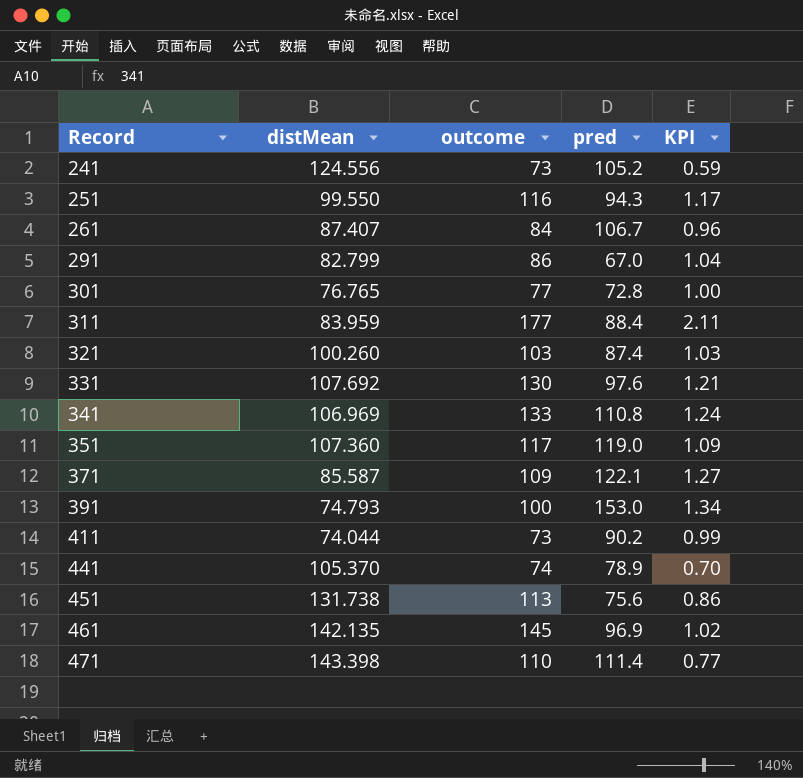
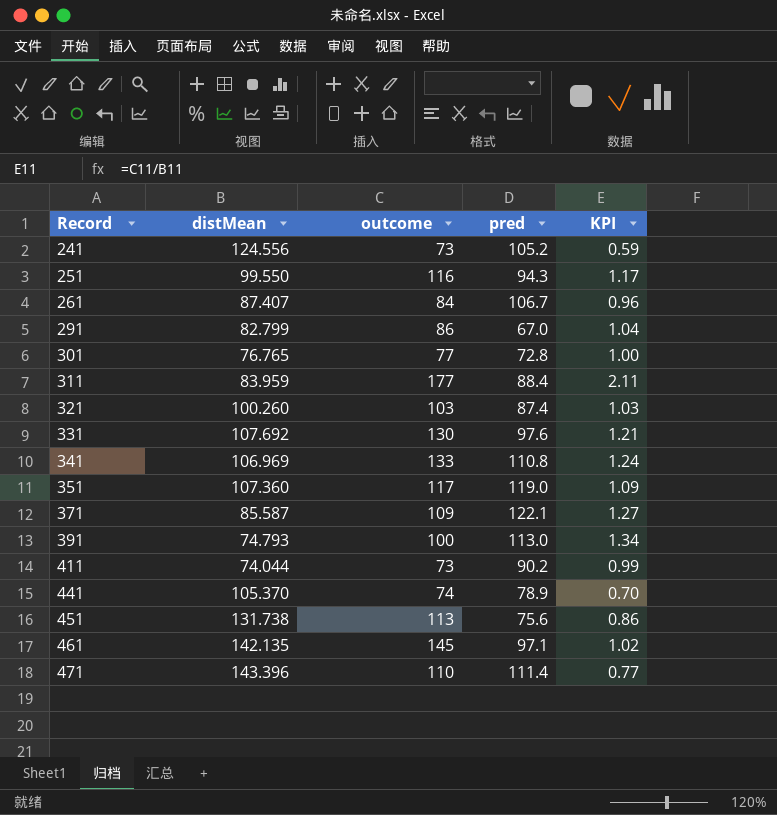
391 | pred: 153.0 -> 113.0
461 | pred: 96.9 -> 97.1
471 | distMean: 143.398 -> 143.396

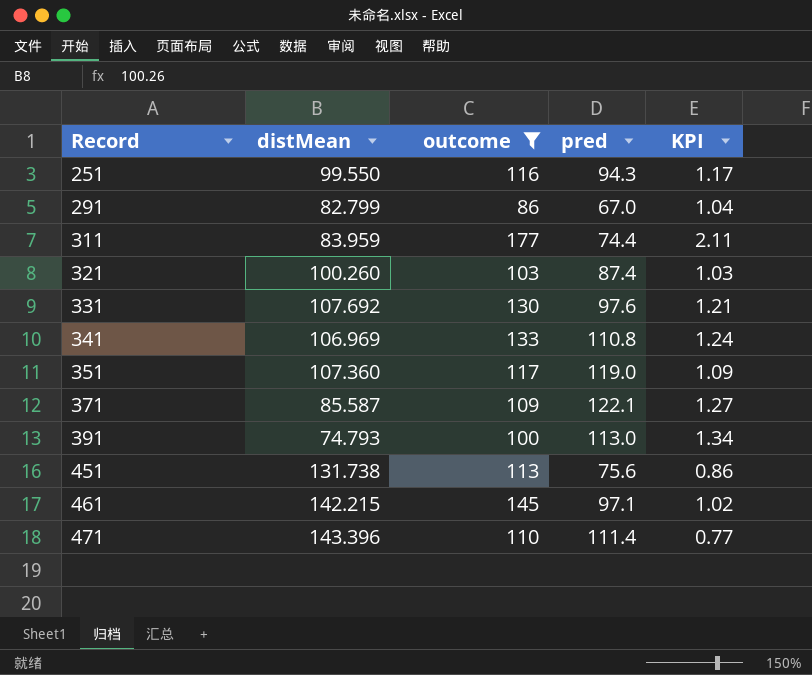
filter: none -> outcome >= 86
311 | pred: 88.4 -> 74.4
461 | distMean: 142.135 -> 142.215

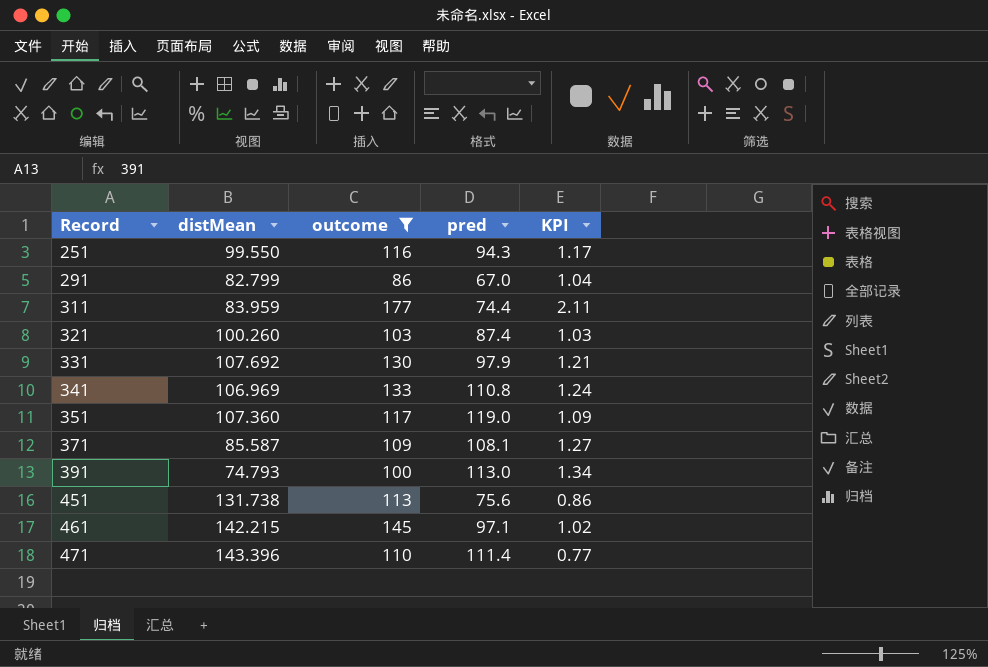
331 | pred: 97.6 -> 97.9
371 | pred: 122.1 -> 108.1

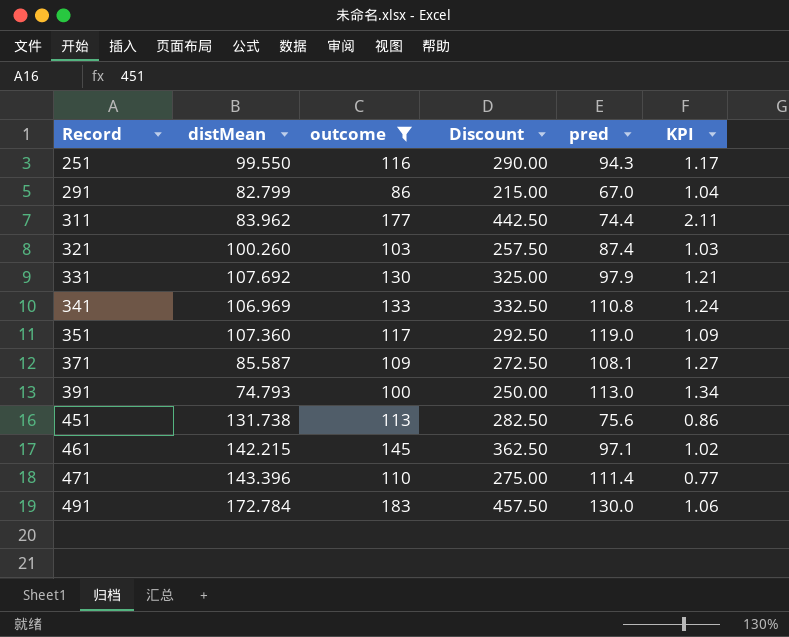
column Discount | formula: none -> [outcome] * 2.5
311 | distMean: 83.959 -> 83.962
row 491: none -> 172.784 | 183 | 457.50 | 130.0 | 1.06

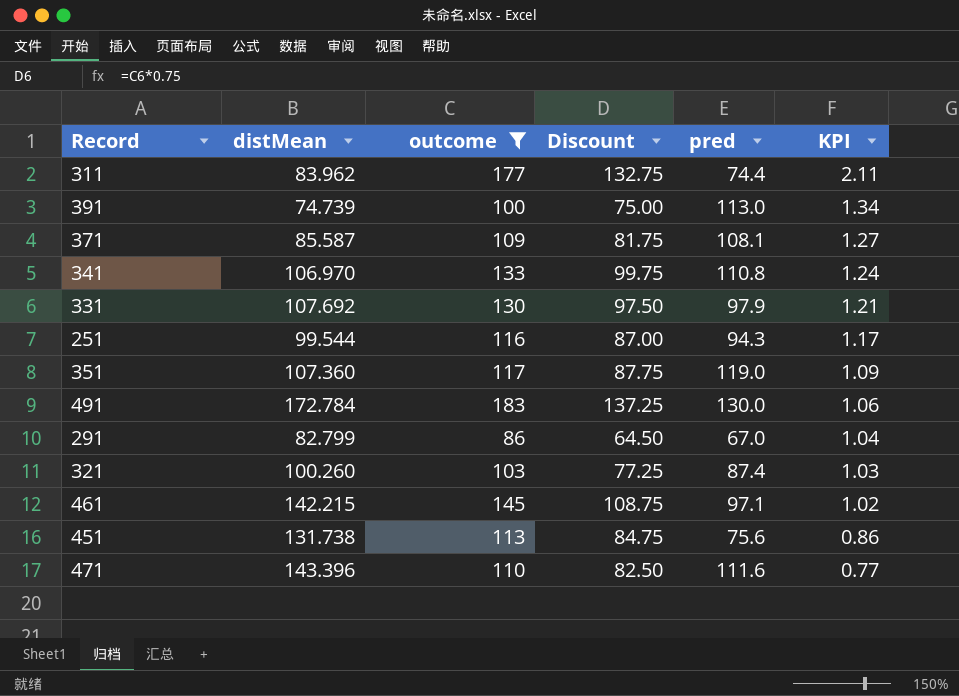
row order: Record ascending -> KPI descending
column Discount | formula: [outcome] * 2.5 -> [outcome] * 0.75
391 | distMean: 74.793 -> 74.739
341 | distMean: 106.969 -> 106.970
251 | distMean: 99.550 -> 99.544
471 | pred: 111.4 -> 111.6

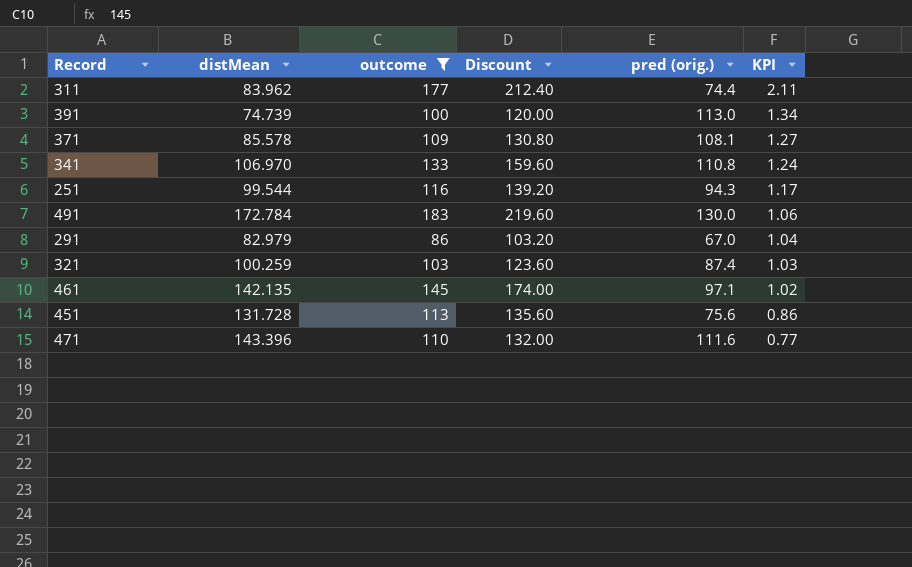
column Discount | formula: [outcome] * 0.75 -> [outcome] * 1.2
column name: pred -> pred (orig.)
row 331: 107.692 | 130 | 97.50 | 97.9 | 1.21 -> none
row 351: 107.360 | 117 | 87.75 | 119.0 | 1.09 -> none
371 | distMean: 85.587 -> 85.578
291 | distMean: 82.799 -> 82.979
321 | distMean: 100.260 -> 100.259
461 | distMean: 142.215 -> 142.135
451 | distMean: 131.738 -> 131.728

